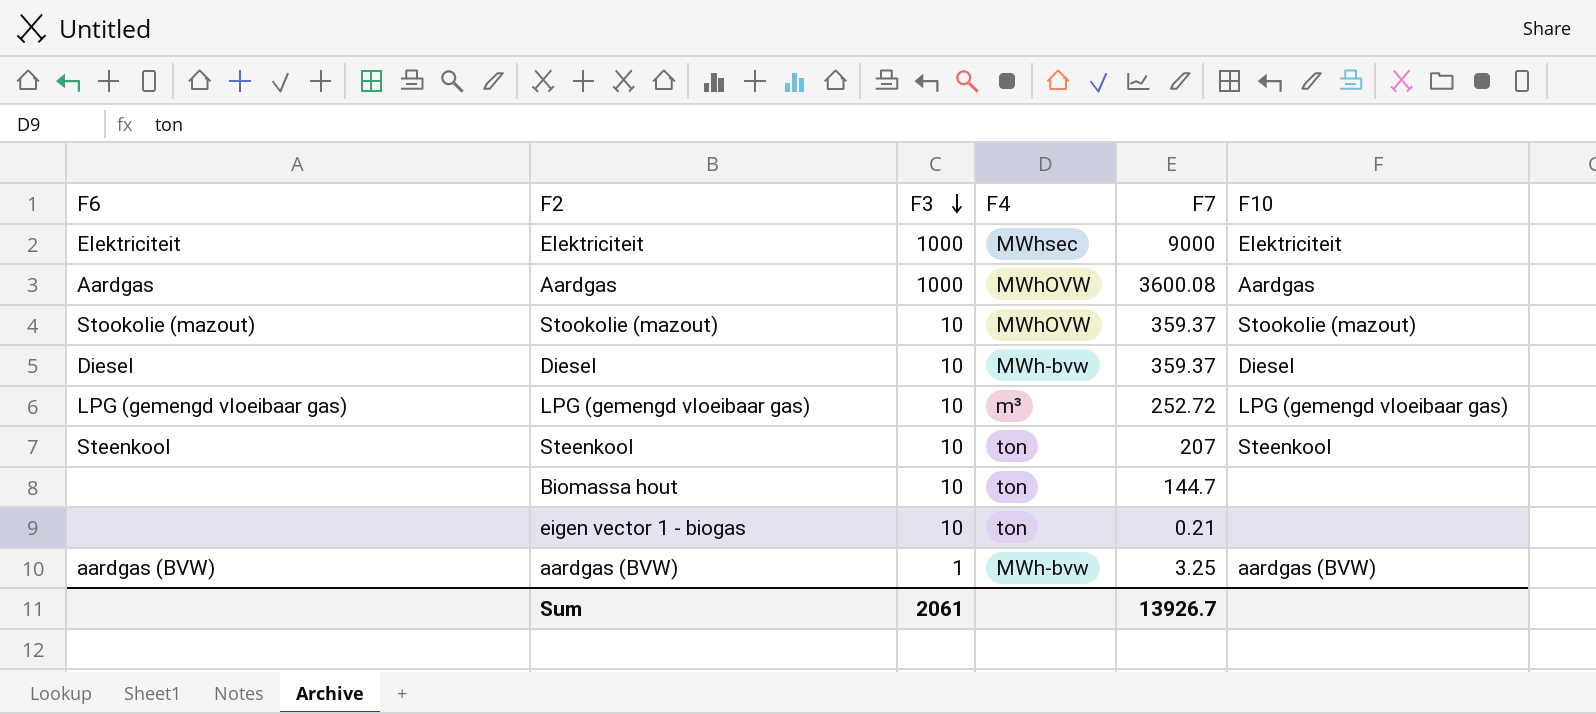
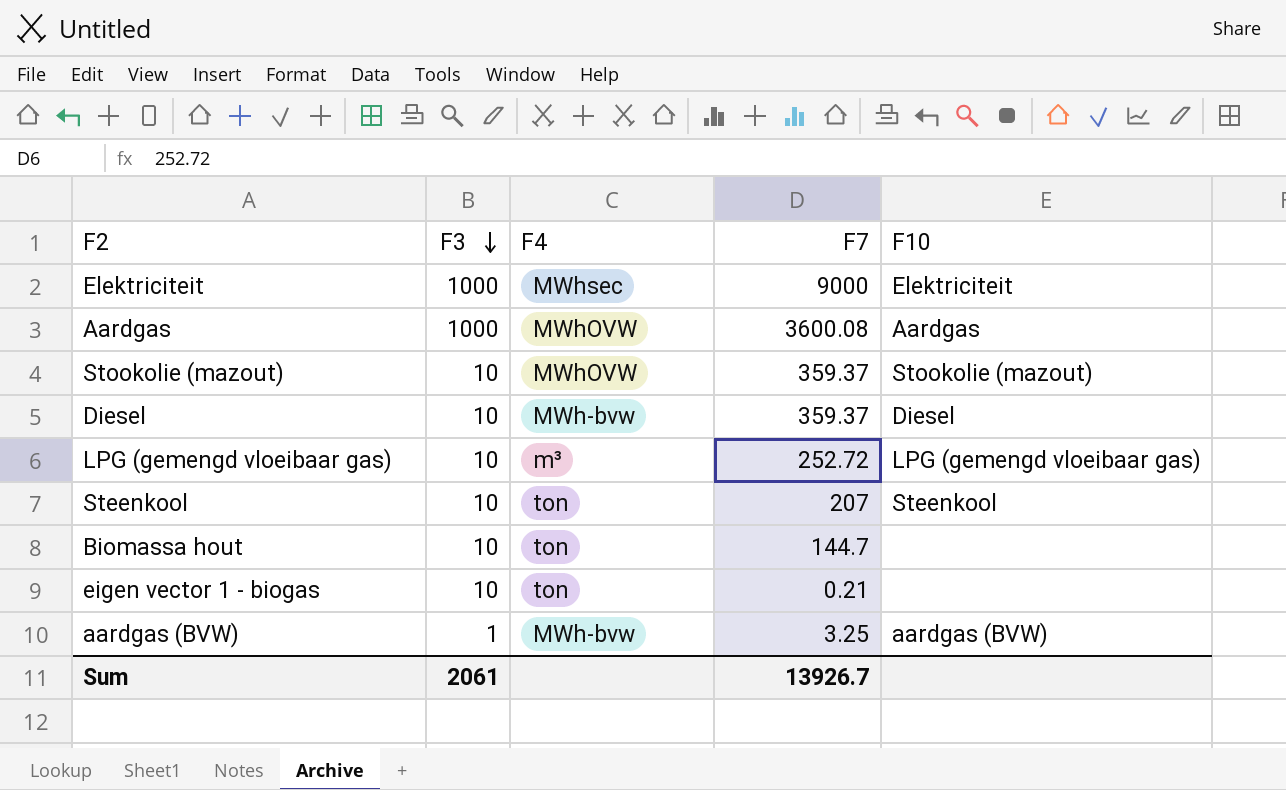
column F6 | position: 1 -> none

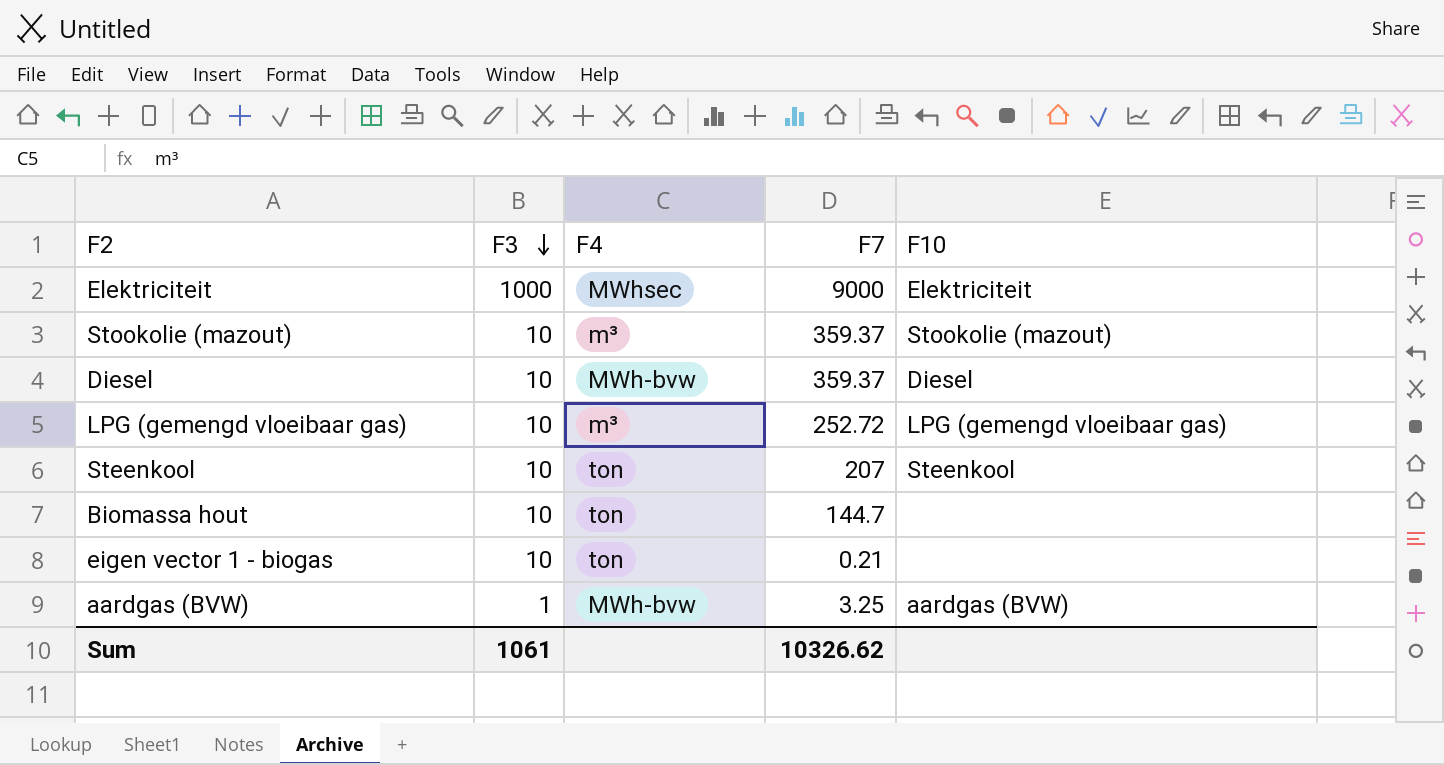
row Aardgas: 1000 | MWhOVW | 3600.08 | Aardgas -> none
Stookolie (mazout) | F4: MWhOVW -> m³
Sum | F3: 2061 -> 1061
Sum | F7: 13926.7 -> 10326.62

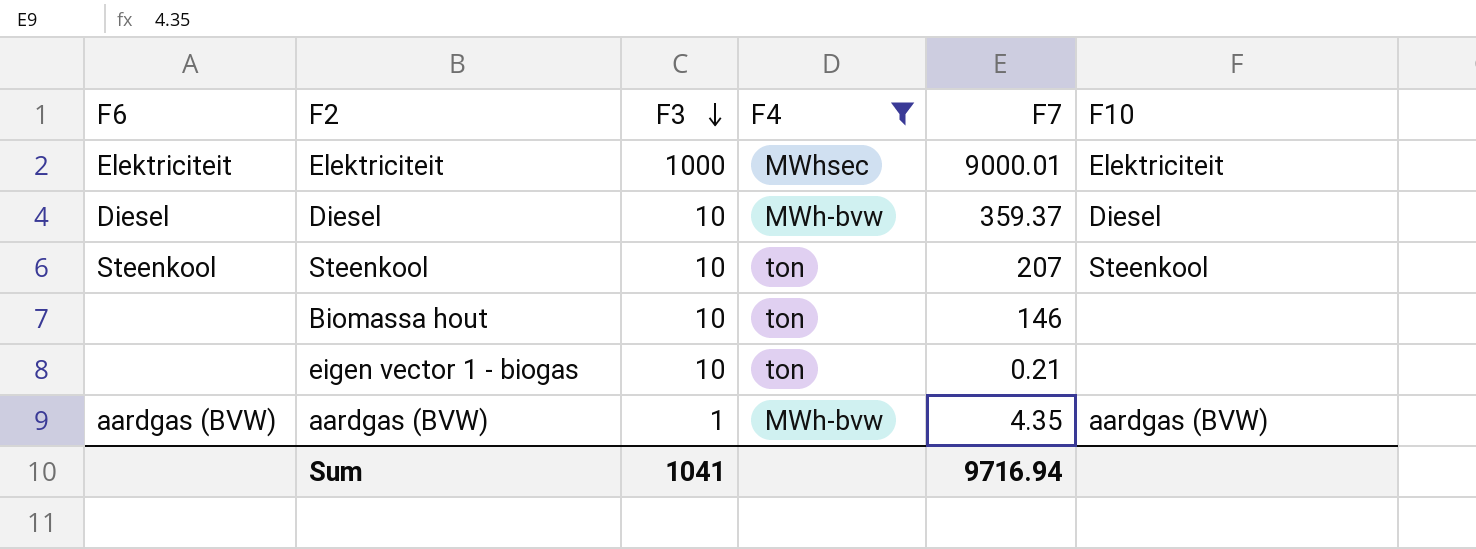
filter: none -> F4 != m³
column F6 | position: none -> 1
Elektriciteit | F7: 9000 -> 9000.01
Biomassa hout | F7: 144.7 -> 146
aardgas (BVW) | F7: 3.25 -> 4.35
Sum | F3: 1061 -> 1041
Sum | F7: 10326.62 -> 9716.94

